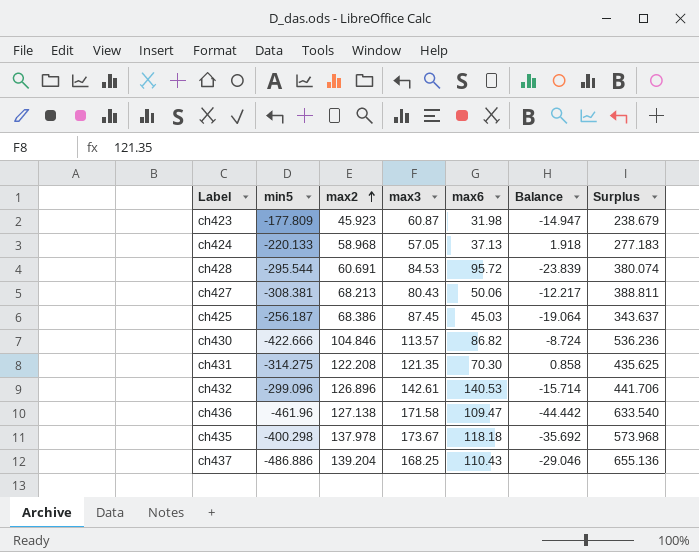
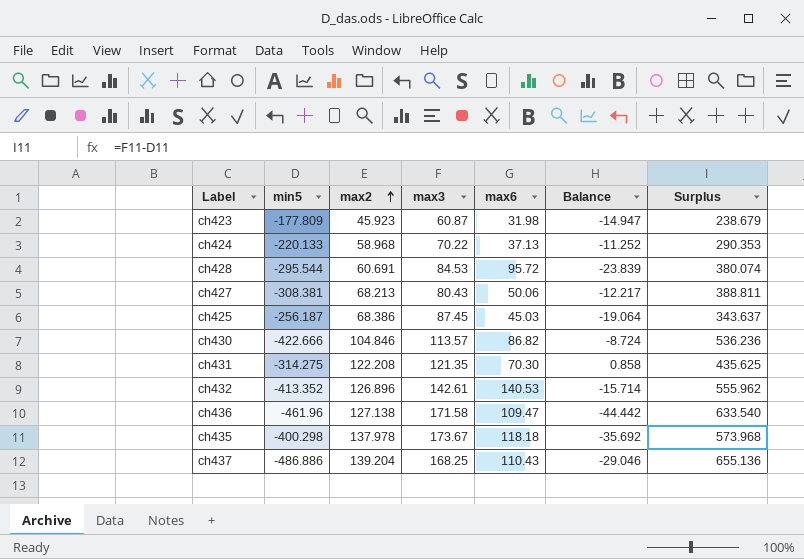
ch424 | max3: 57.05 -> 70.22
ch424 | Balance: 1.918 -> -11.252
ch424 | Surplus: 277.183 -> 290.353
ch432 | min5: -299.096 -> -413.352
ch432 | Surplus: 441.706 -> 555.962

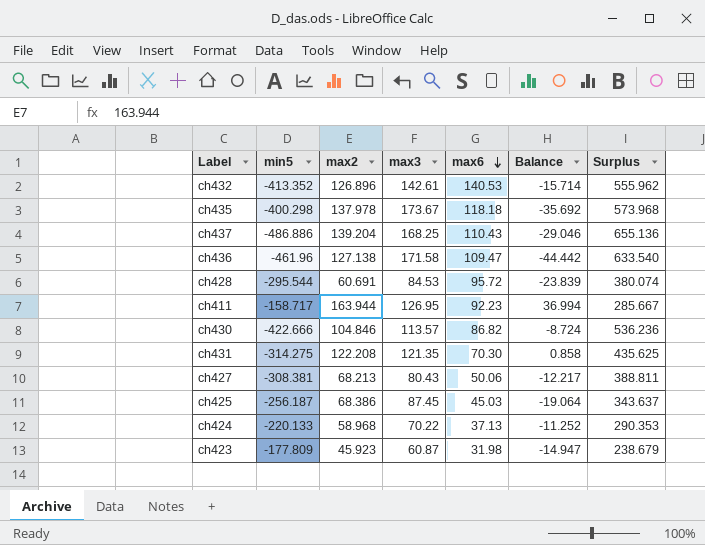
row order: max2 ascending -> max6 descending
row ch411: none -> -158.717 | 163.944 | 126.95 | 92.23 | 36.994 | 285.667

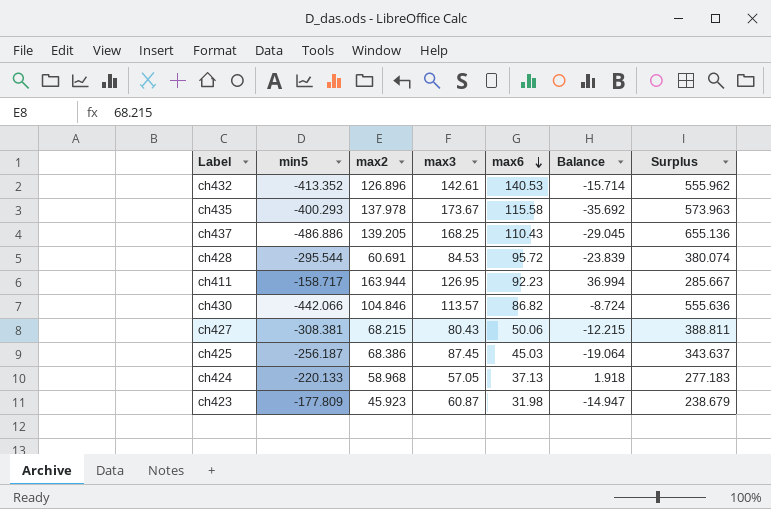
row ch436: -461.96 | 127.138 | 171.58 | 109.47 | -44.442 | 633.540 -> none
row ch431: -314.275 | 122.208 | 121.35 | 70.30 | 0.858 | 435.625 -> none
ch435 | min5: -400.298 -> -400.293
ch435 | max6: 118.18 -> 115.58
ch435 | Surplus: 573.968 -> 573.963
ch437 | max2: 139.204 -> 139.205
ch437 | Balance: -29.046 -> -29.045
ch430 | min5: -422.666 -> -442.066
ch430 | Surplus: 536.236 -> 555.636
ch427 | max2: 68.213 -> 68.215
ch427 | Balance: -12.217 -> -12.215
ch424 | max3: 70.22 -> 57.05
ch424 | Balance: -11.252 -> 1.918
ch424 | Surplus: 290.353 -> 277.183

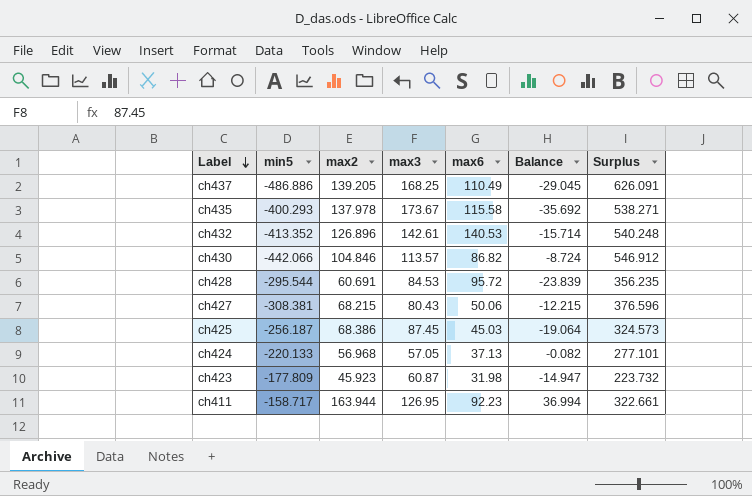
row order: max6 descending -> Label descending
column Surplus | formula: [max3] - [min5] -> [max2] - [min5]
ch437 | max6: 110.43 -> 110.49
ch424 | max2: 58.968 -> 56.968
ch424 | Balance: 1.918 -> -0.082

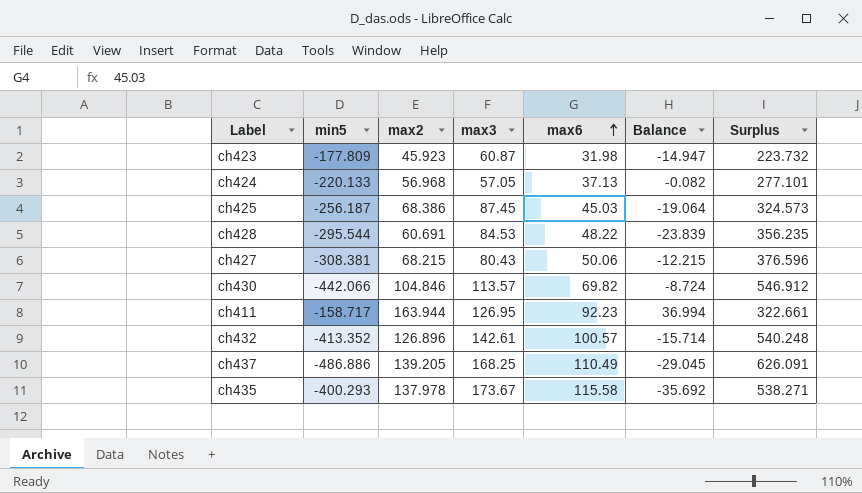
row order: Label descending -> max6 ascending
ch428 | max6: 95.72 -> 48.22
ch430 | max6: 86.82 -> 69.82
ch432 | max6: 140.53 -> 100.57

